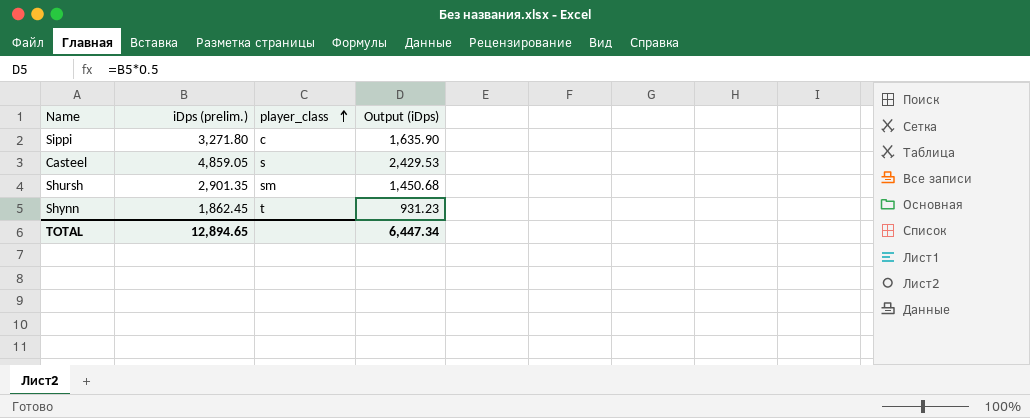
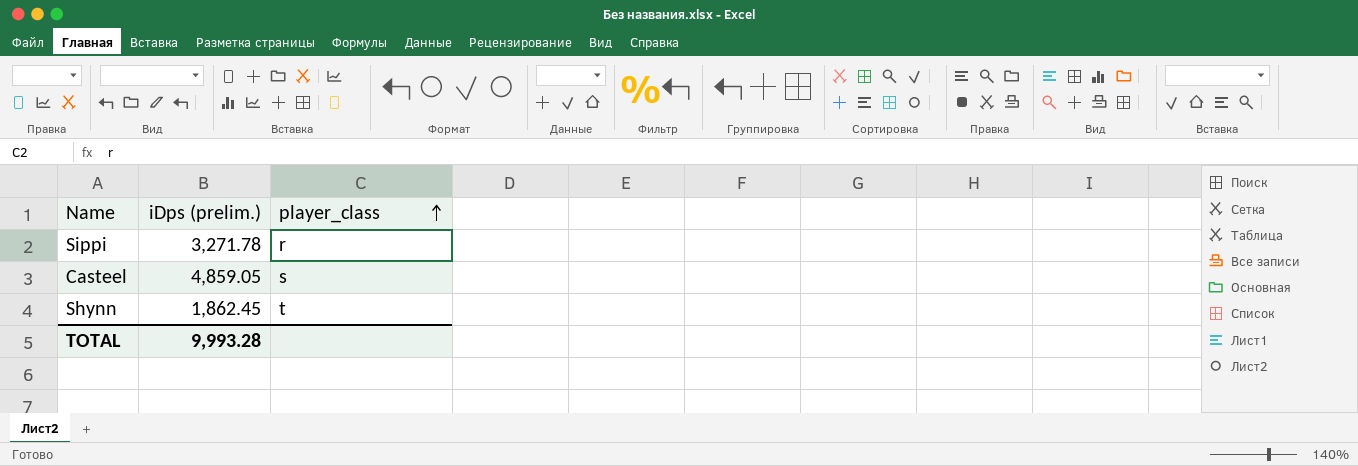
column Output (iDps) | formula: [iDps (prelim.)] * 0.5 -> none
row Shursh: 2,901.35 | sm | 1,450.68 -> none
Sippi | iDps (prelim.): 3,271.80 -> 3,271.78
Sippi | player_class: c -> r
TOTAL | iDps (prelim.): 12,894.65 -> 9,993.28

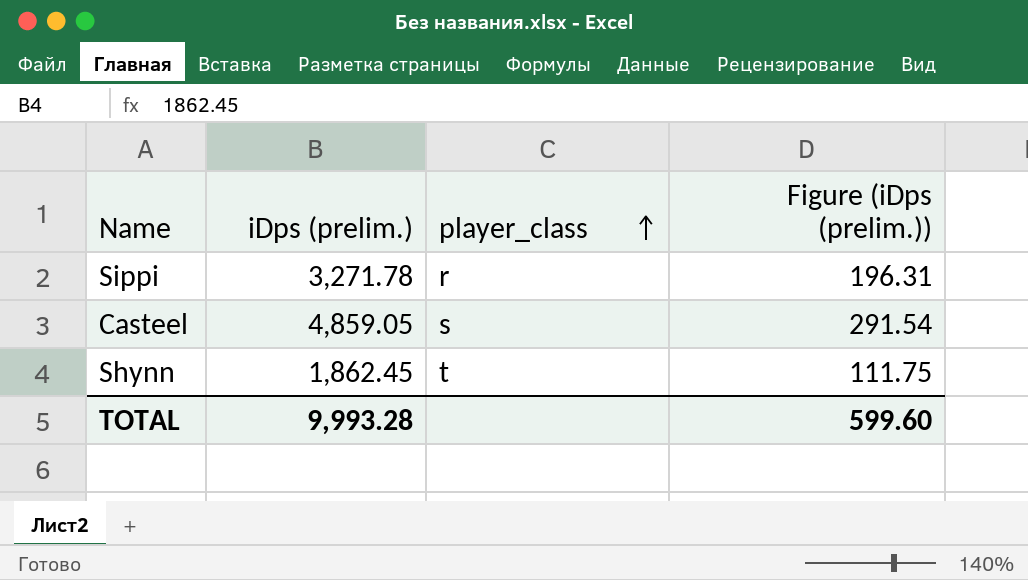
column Figure (iDps (prelim.)) | formula: none -> [iDps (prelim.)] * 0.06

